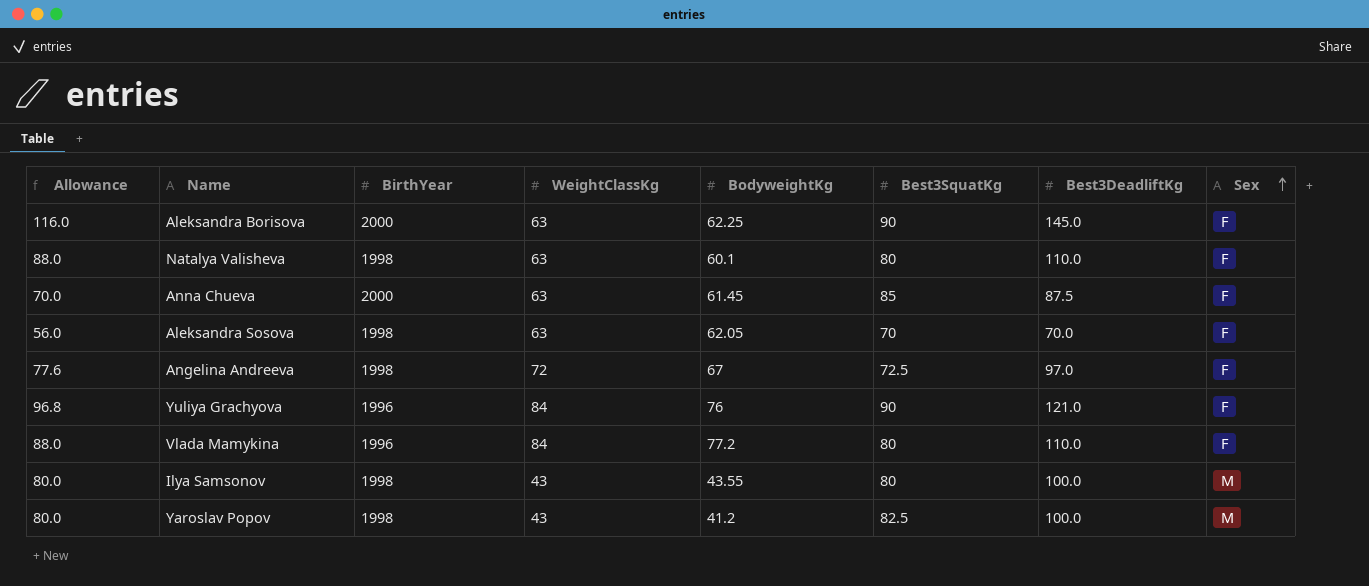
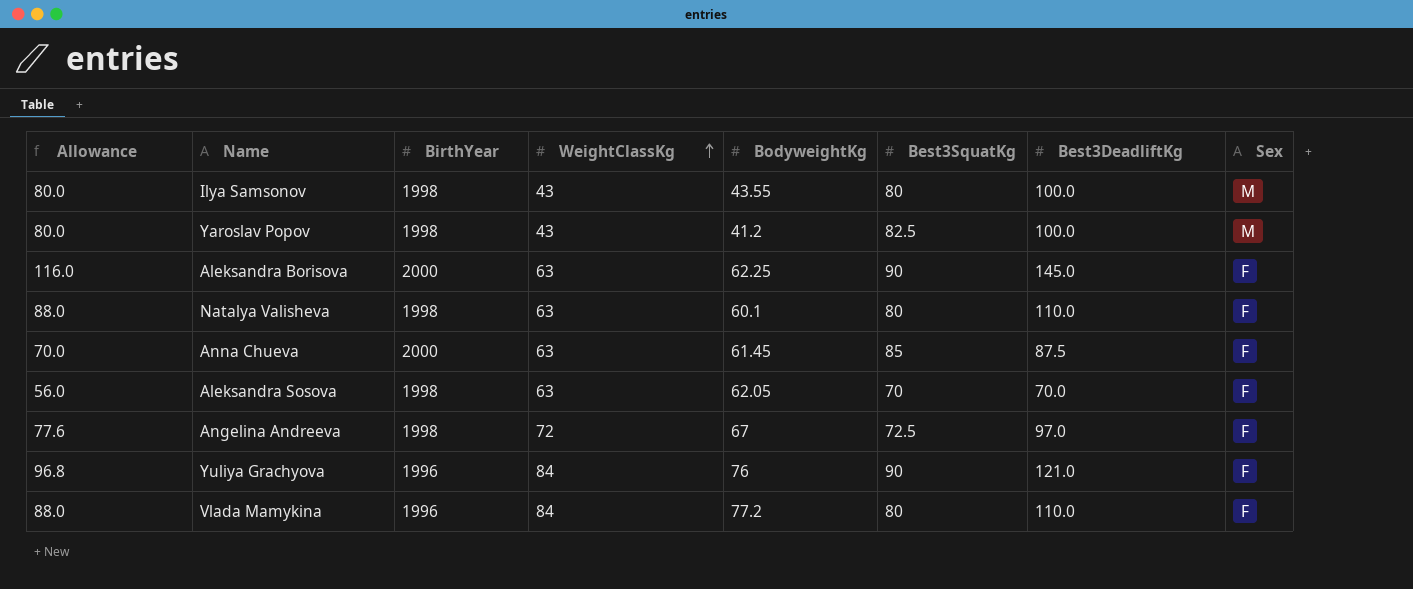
row order: Sex ascending -> WeightClassKg ascending

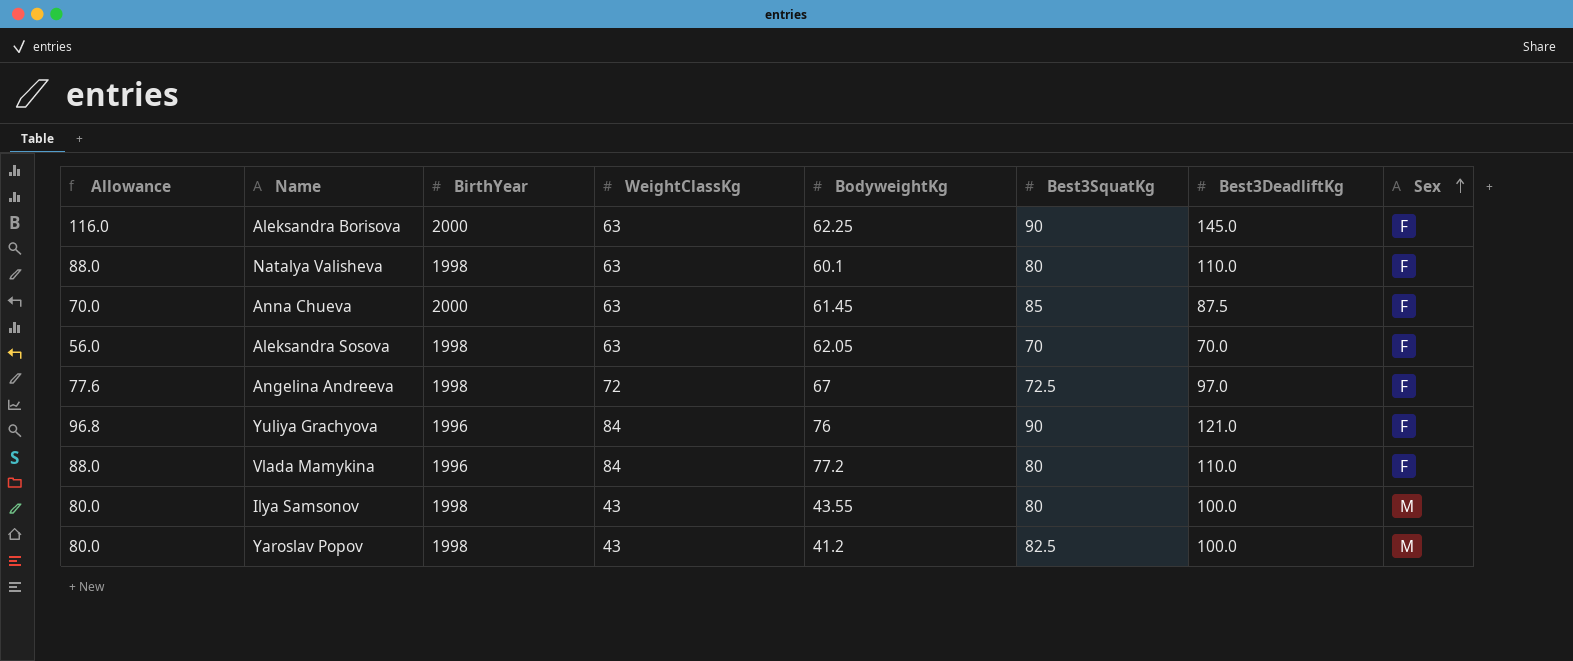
row order: WeightClassKg ascending -> Sex ascending

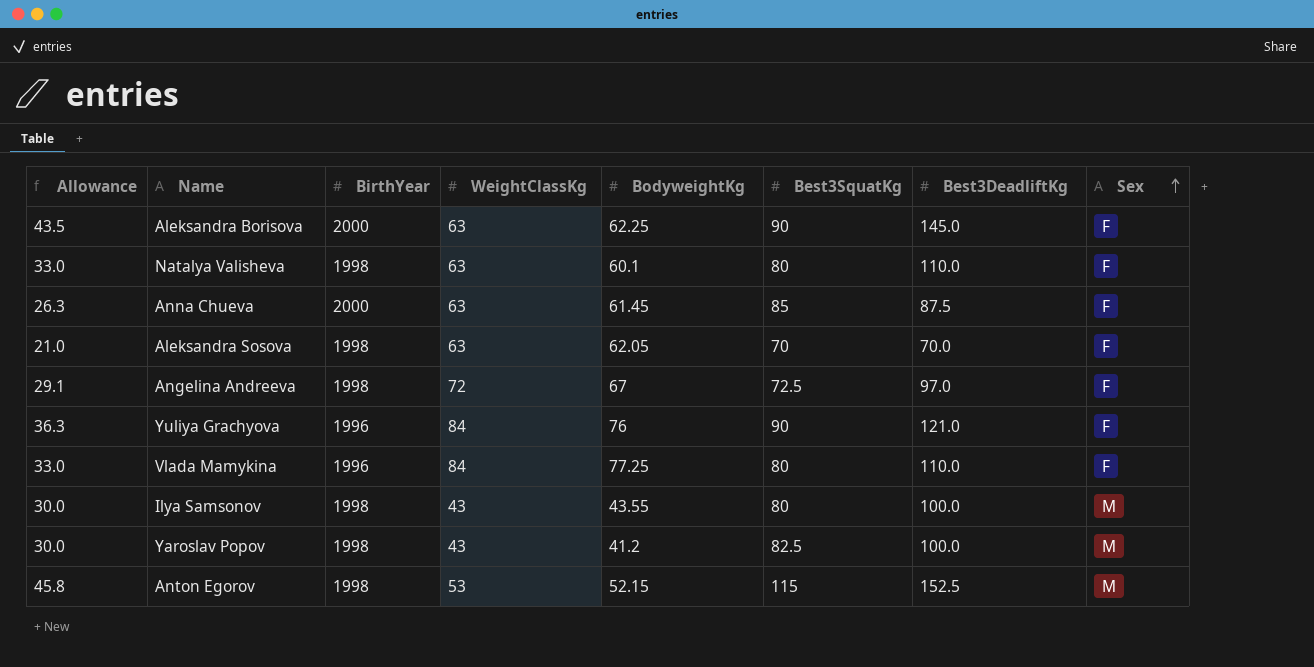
column Allowance | formula: [Best3DeadliftKg] * 0.8 -> [Best3DeadliftKg] * 0.3
Vlada Mamykina | BodyweightKg: 77.2 -> 77.25
row Anton Egorov: none -> 45.8 | 1998 | 53 | 52.15 | 115 | 152.5 | M

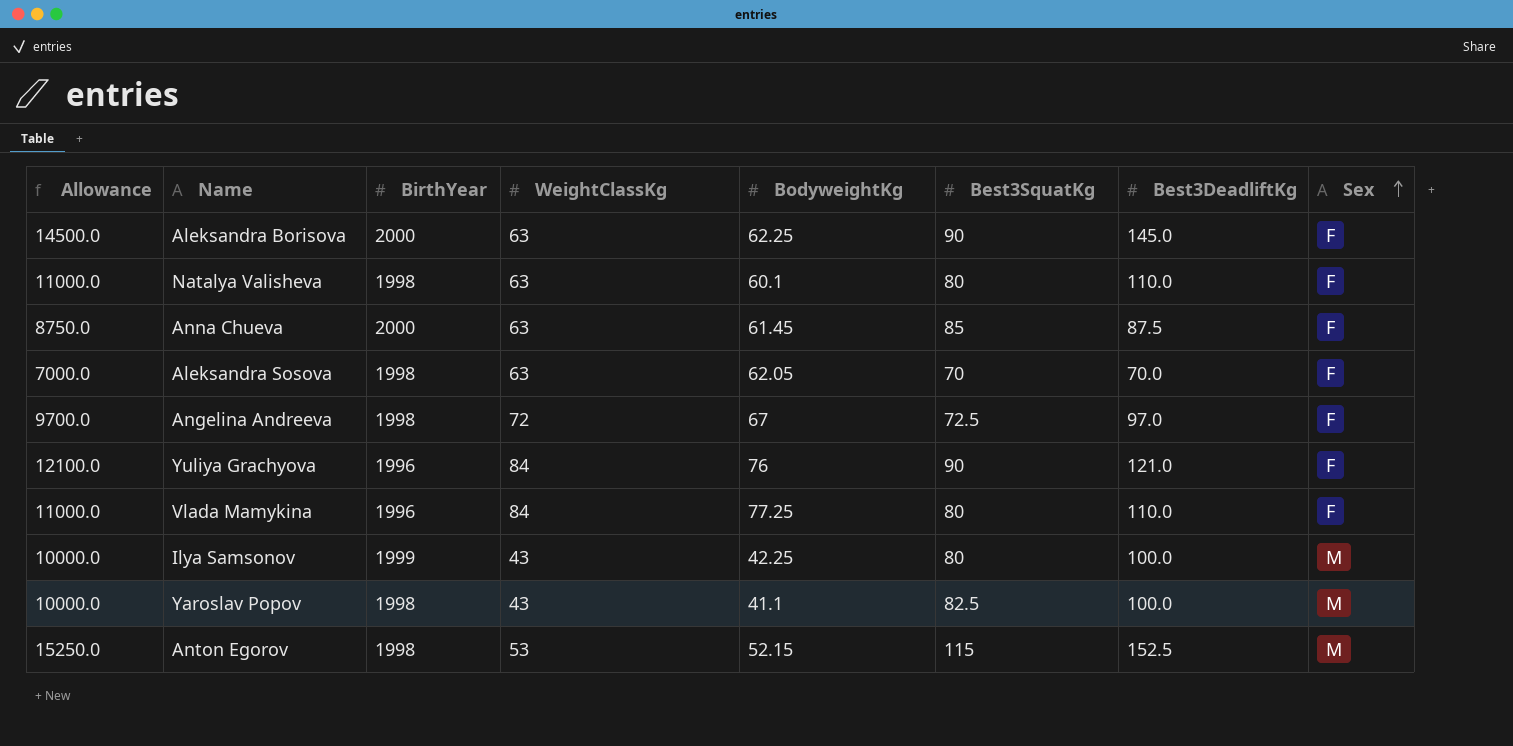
column Allowance | formula: [Best3DeadliftKg] * 0.3 -> [Best3DeadliftKg] * 100
Ilya Samsonov | BirthYear: 1998 -> 1999
Ilya Samsonov | BodyweightKg: 43.55 -> 42.25
Yaroslav Popov | BodyweightKg: 41.2 -> 41.1

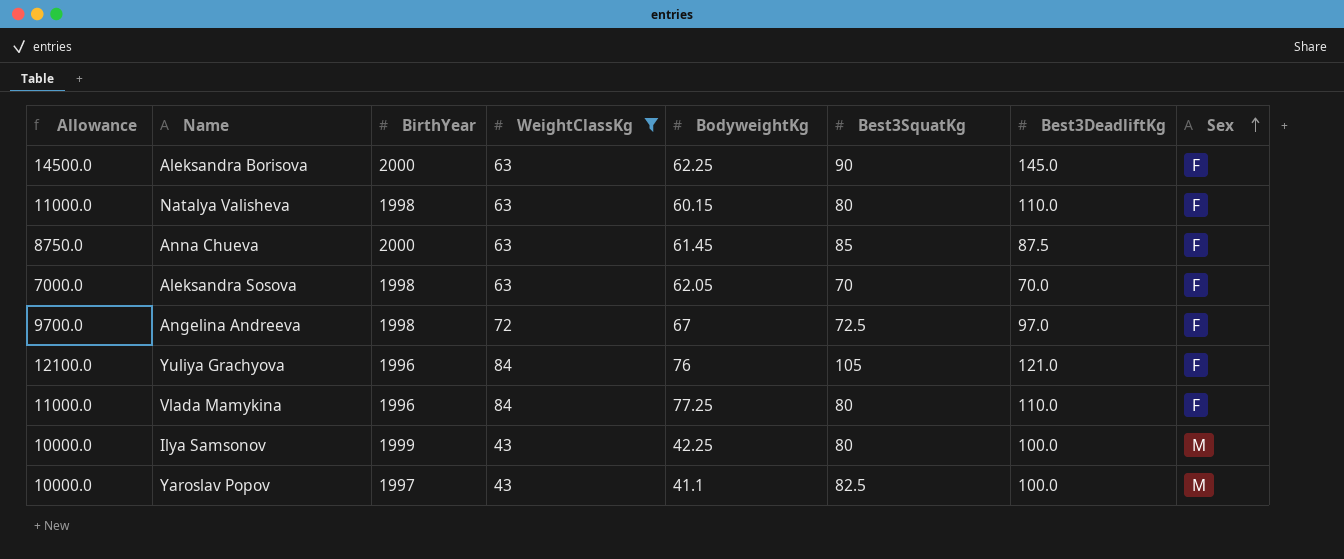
filter: none -> WeightClassKg != 53
Natalya Valisheva | BodyweightKg: 60.1 -> 60.15
Yuliya Grachyova | Best3SquatKg: 90 -> 105
Yaroslav Popov | BirthYear: 1998 -> 1997

